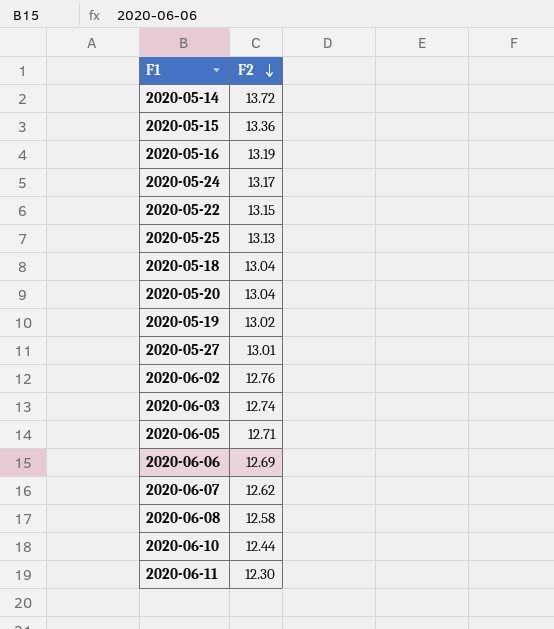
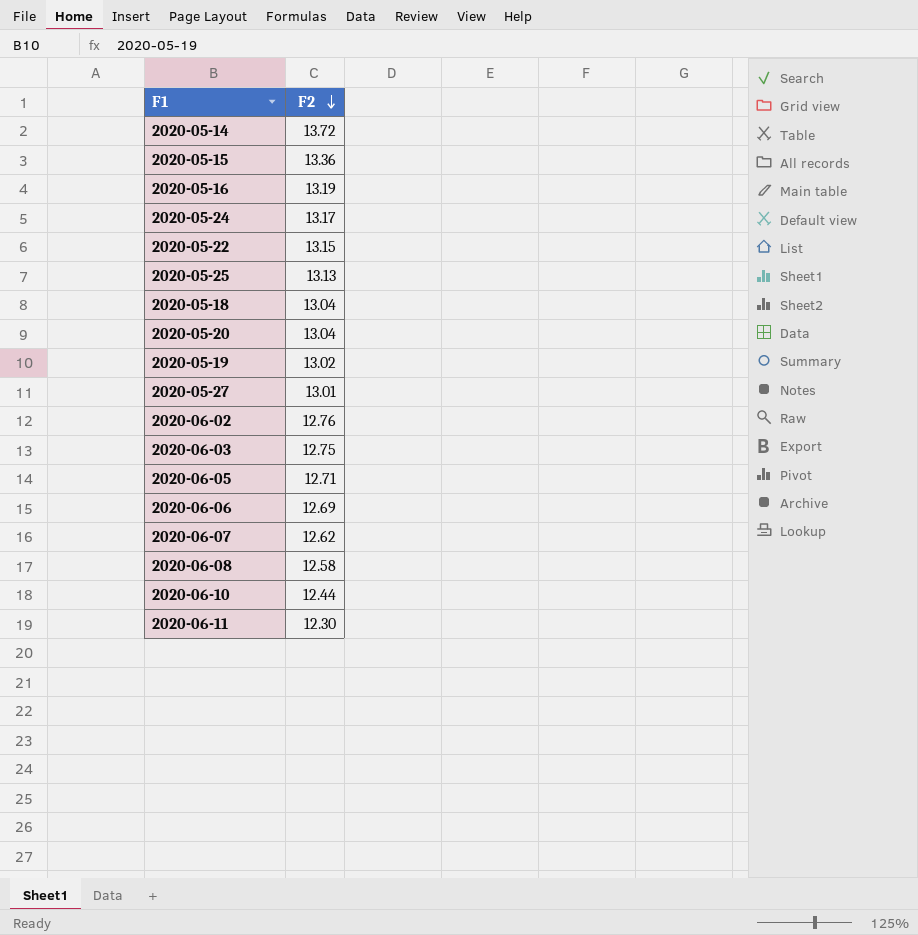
2020-06-03 | F2: 12.74 -> 12.75

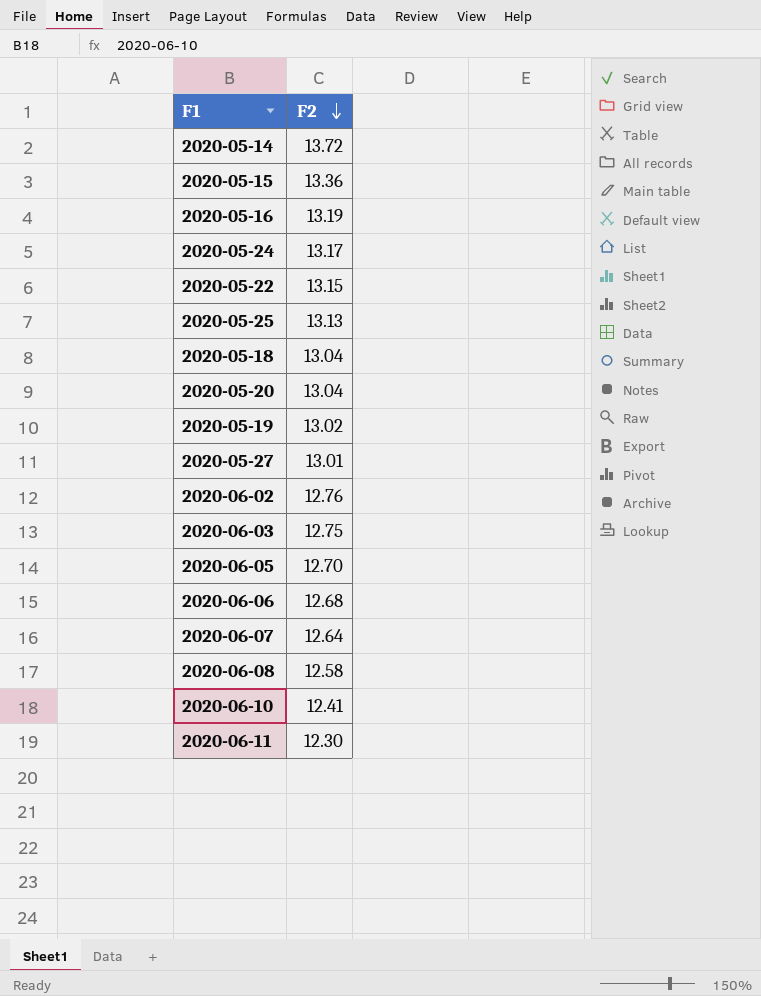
2020-06-05 | F2: 12.71 -> 12.70
2020-06-06 | F2: 12.69 -> 12.68
2020-06-07 | F2: 12.62 -> 12.64
2020-06-10 | F2: 12.44 -> 12.41

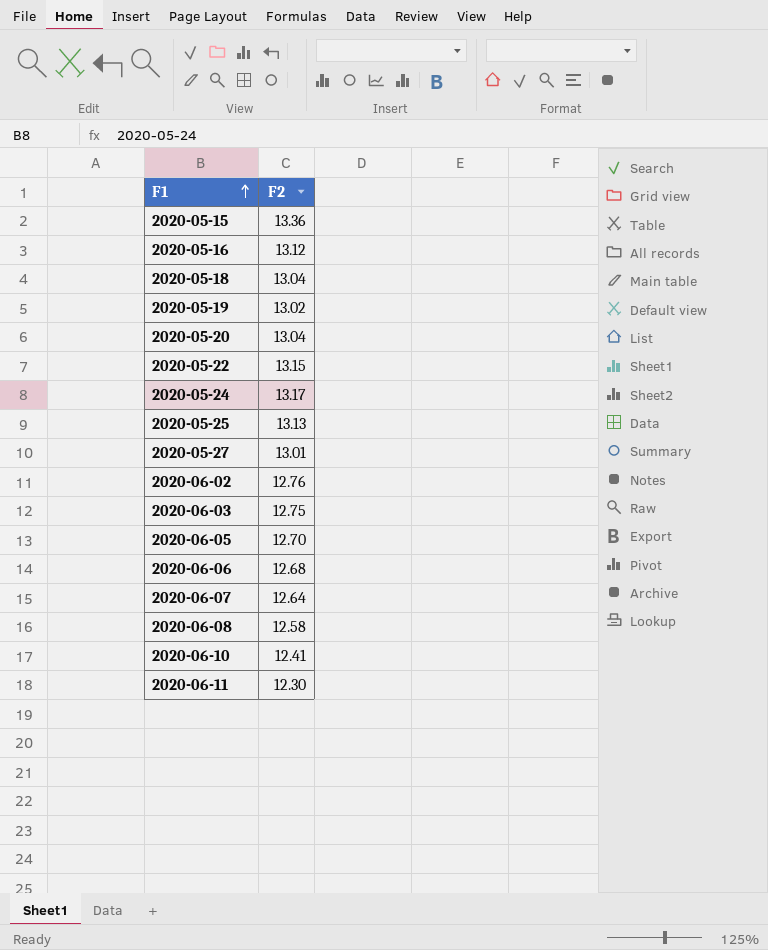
row order: F2 descending -> F1 ascending
row 2020-05-14: 13.72 -> none
2020-05-16 | F2: 13.19 -> 13.12

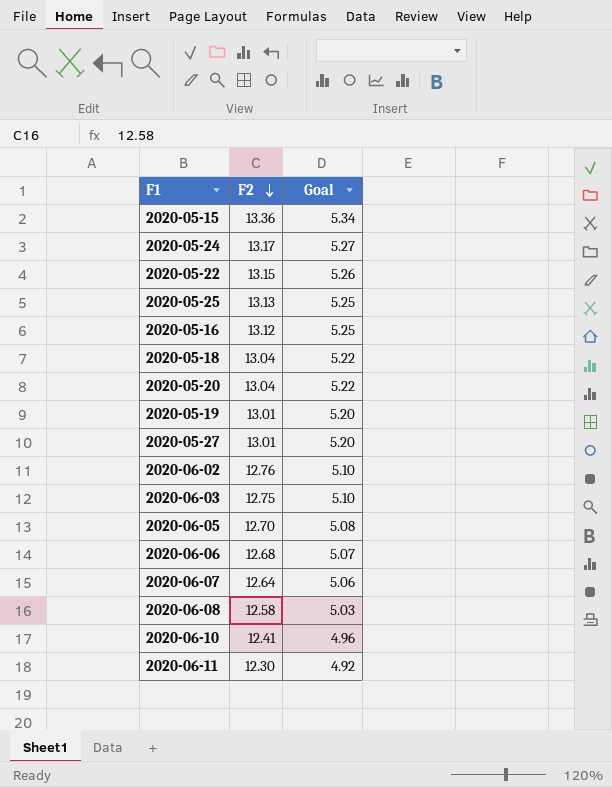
row order: F1 ascending -> F2 descending
column Goal | formula: none -> [F2] * 0.4
2020-05-19 | F2: 13.02 -> 13.01

